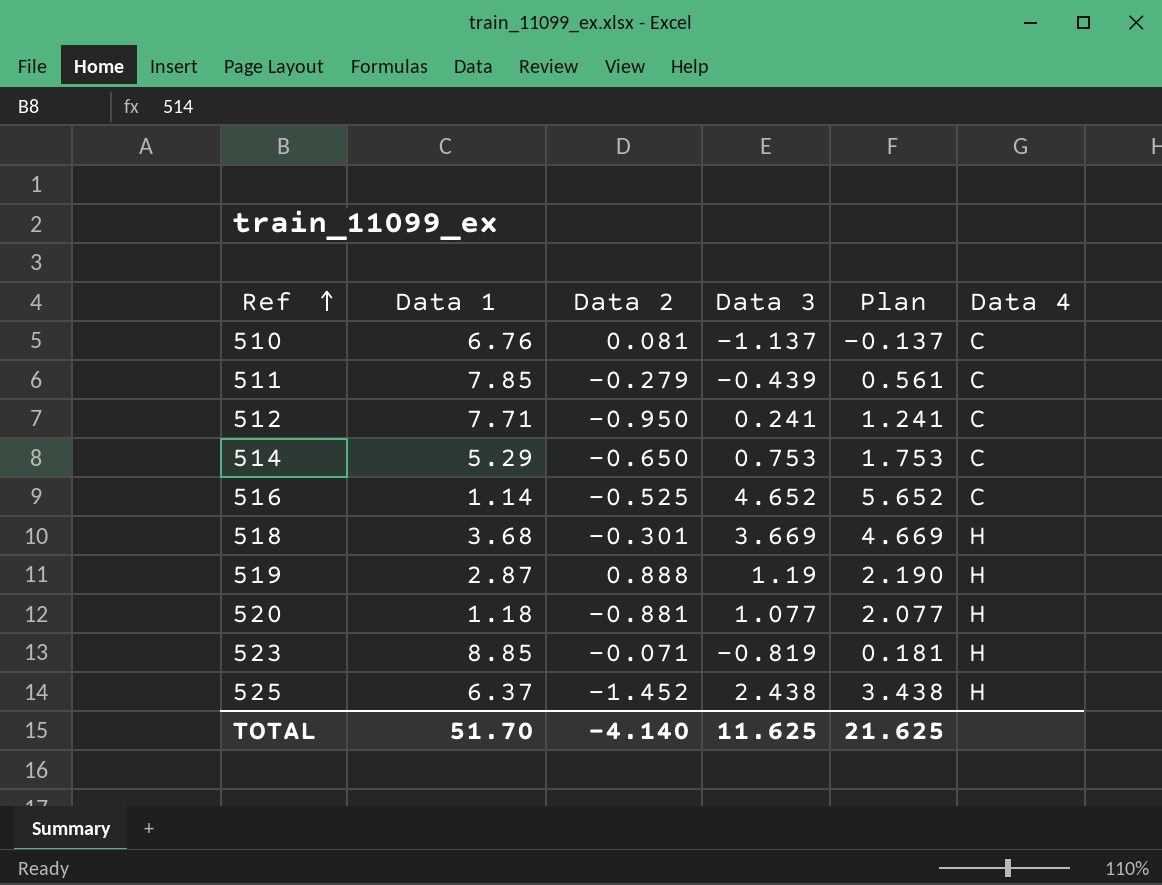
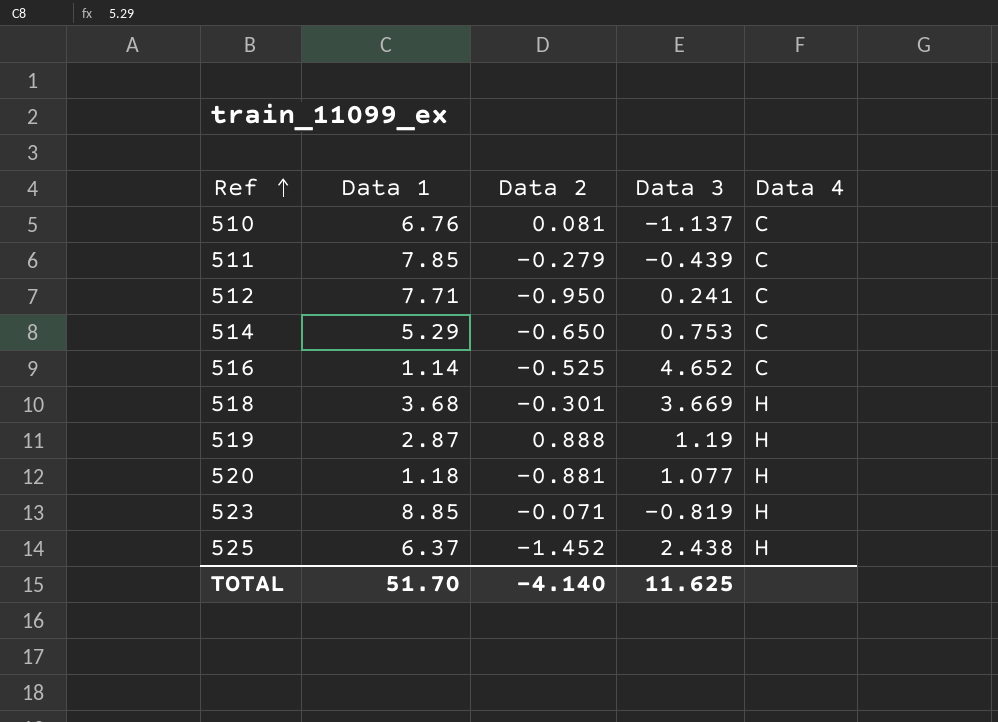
column Plan | formula: [Data 3] + 1 -> none

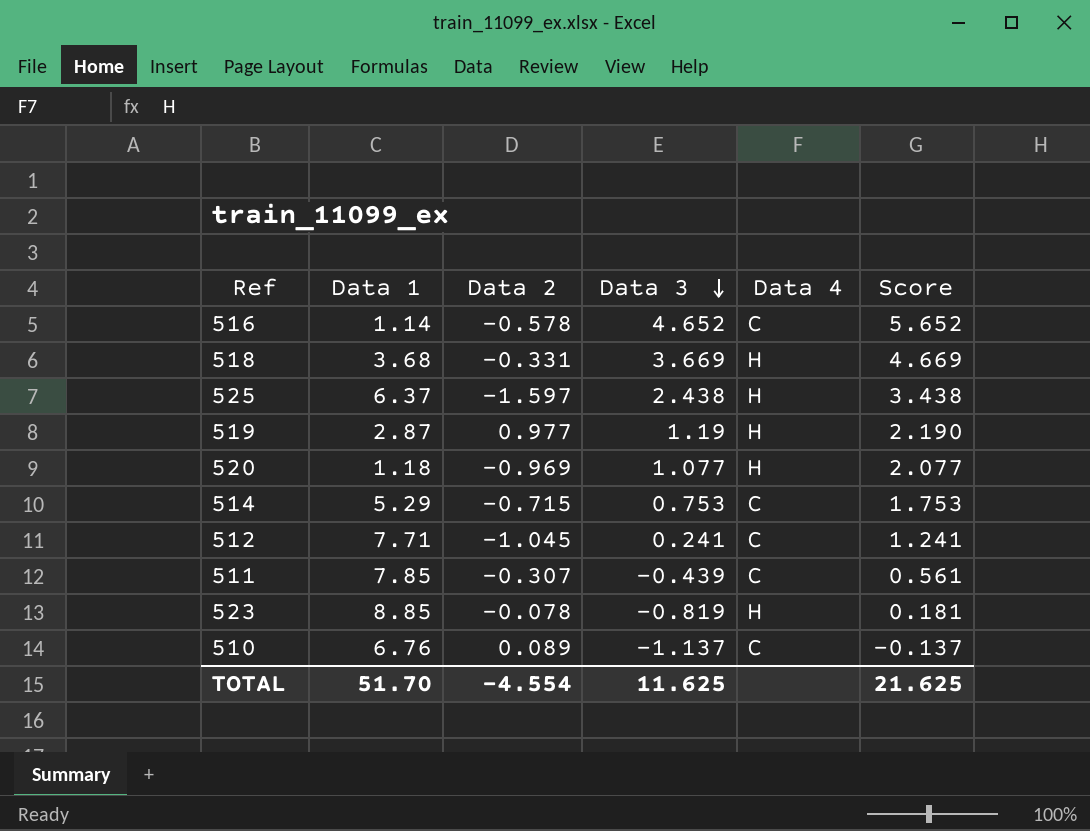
row order: Ref ascending -> Data 3 descending
column Score | formula: none -> [Data 3] + 1
516 | Data 2: -0.525 -> -0.578
518 | Data 2: -0.301 -> -0.331
525 | Data 2: -1.452 -> -1.597
519 | Data 2: 0.888 -> 0.977
520 | Data 2: -0.881 -> -0.969
514 | Data 2: -0.650 -> -0.715
512 | Data 2: -0.950 -> -1.045
511 | Data 2: -0.279 -> -0.307
523 | Data 2: -0.071 -> -0.078
510 | Data 2: 0.081 -> 0.089
TOTAL | Data 2: -4.140 -> -4.554

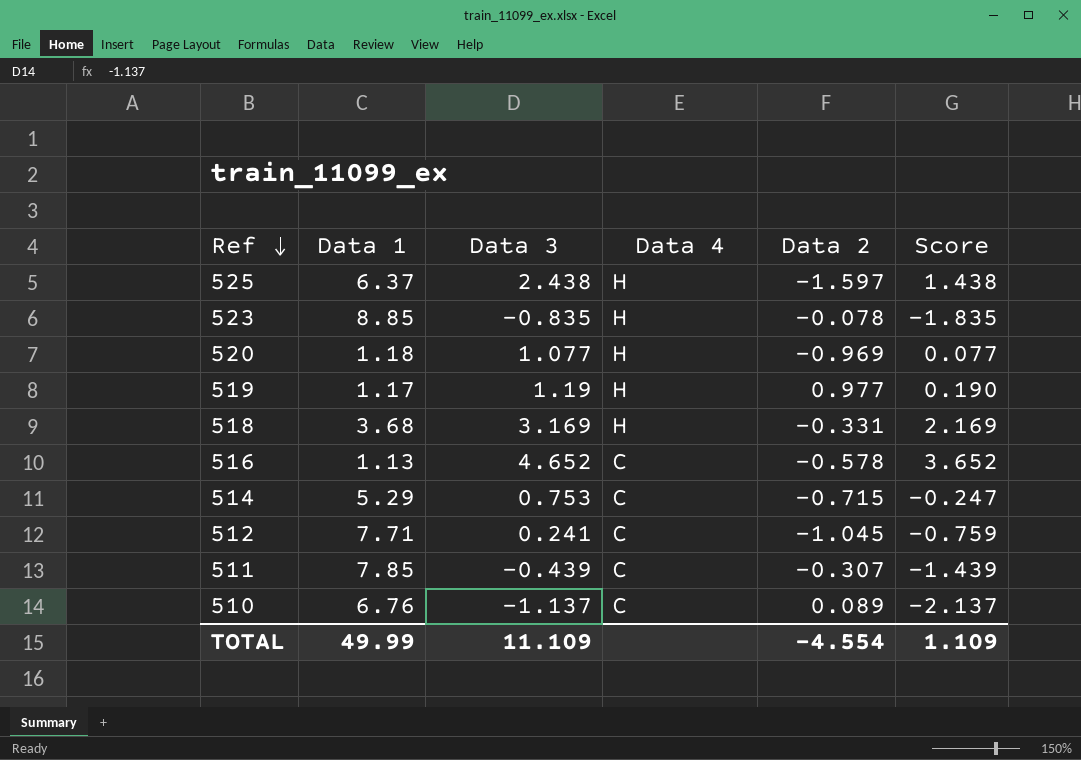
row order: Data 3 descending -> Ref descending
column Data 2 | position: 3 -> 5
column Score | formula: [Data 3] + 1 -> [Data 3] - 1
523 | Data 3: -0.819 -> -0.835
519 | Data 1: 2.87 -> 1.17
518 | Data 3: 3.669 -> 3.169
516 | Data 1: 1.14 -> 1.13
TOTAL | Data 1: 51.70 -> 49.99
TOTAL | Data 3: 11.625 -> 11.109
TOTAL | Score: 21.625 -> 1.109

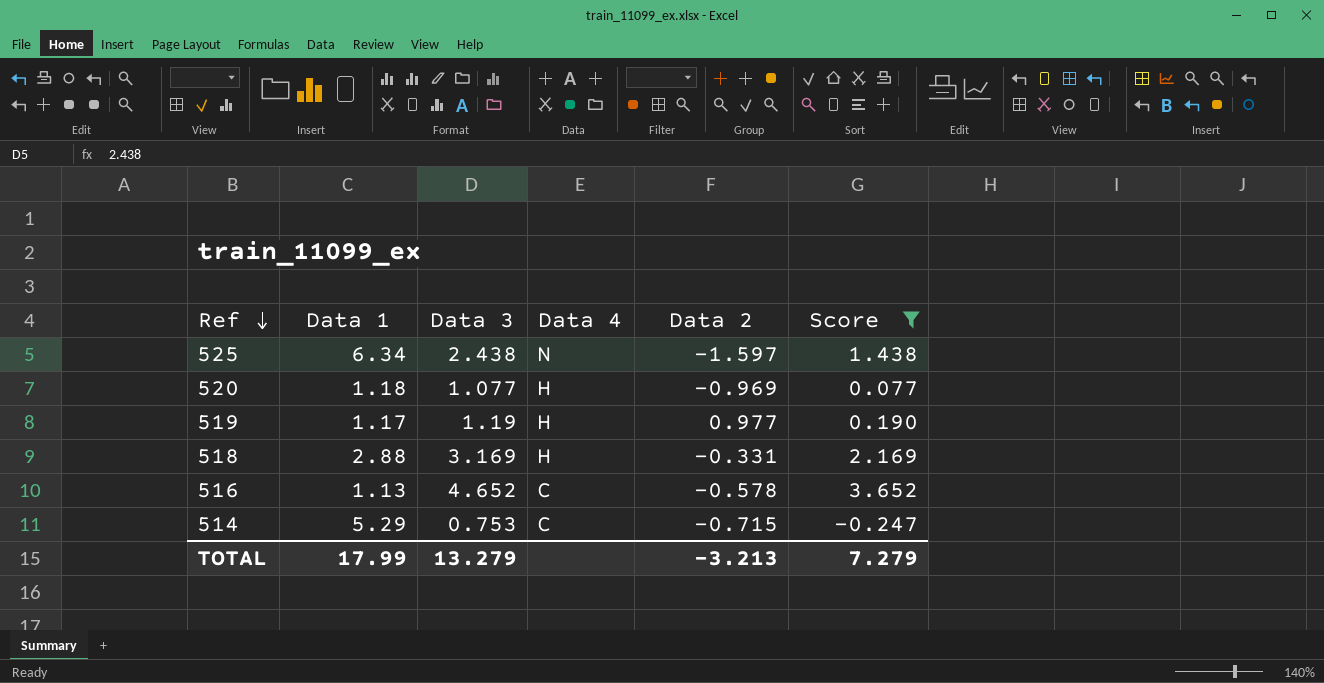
filter: none -> Score >= -0.247
525 | Data 1: 6.37 -> 6.34
525 | Data 4: H -> N
518 | Data 1: 3.68 -> 2.88
TOTAL | Data 1: 49.99 -> 17.99
TOTAL | Data 3: 11.109 -> 13.279
TOTAL | Data 2: -4.554 -> -3.213
TOTAL | Score: 1.109 -> 7.279

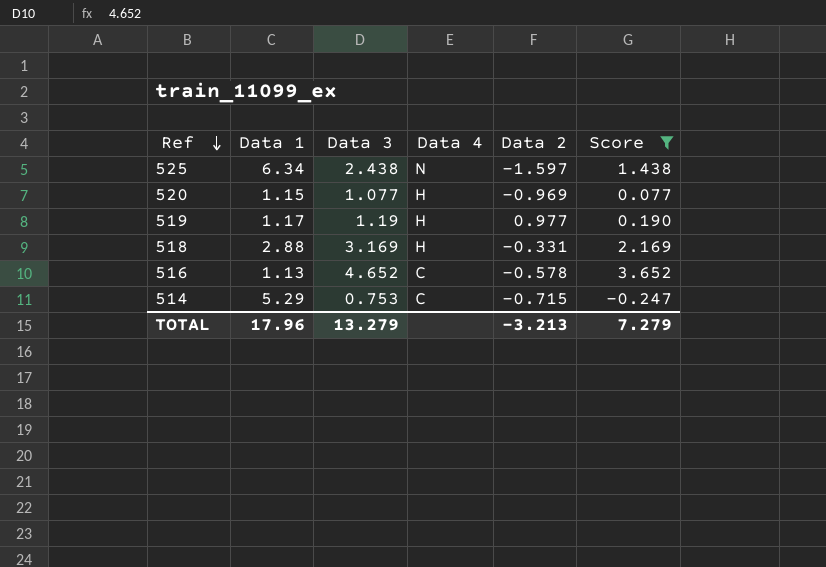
520 | Data 1: 1.18 -> 1.15
TOTAL | Data 1: 17.99 -> 17.96

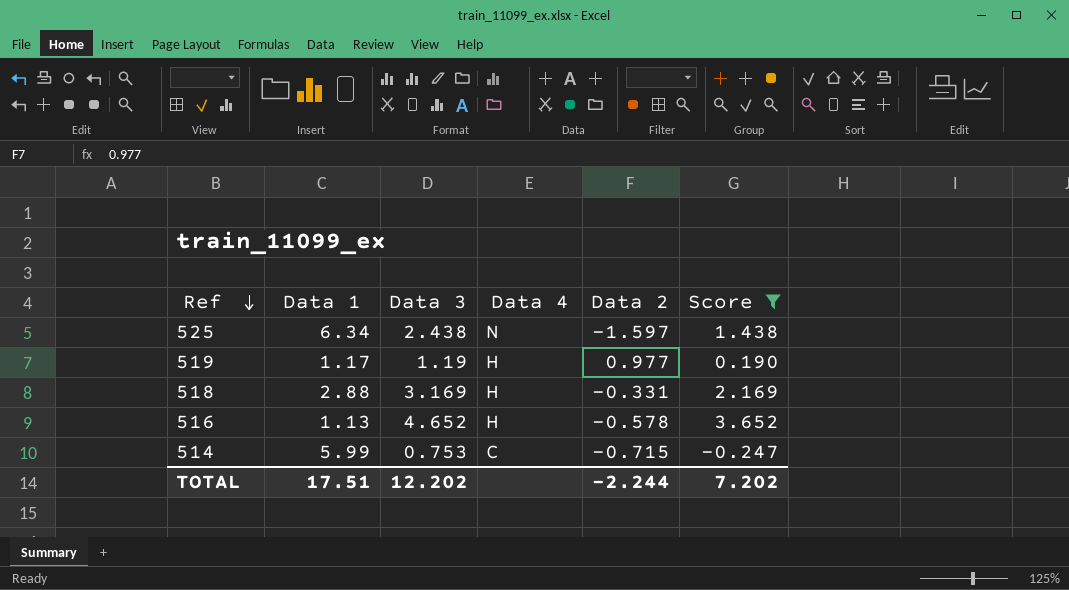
row 520: 1.15 | 1.077 | H | -0.969 | 0.077 -> none
516 | Data 4: C -> H
514 | Data 1: 5.29 -> 5.99
TOTAL | Data 1: 17.96 -> 17.51
TOTAL | Data 3: 13.279 -> 12.202
TOTAL | Data 2: -3.213 -> -2.244
TOTAL | Score: 7.279 -> 7.202

